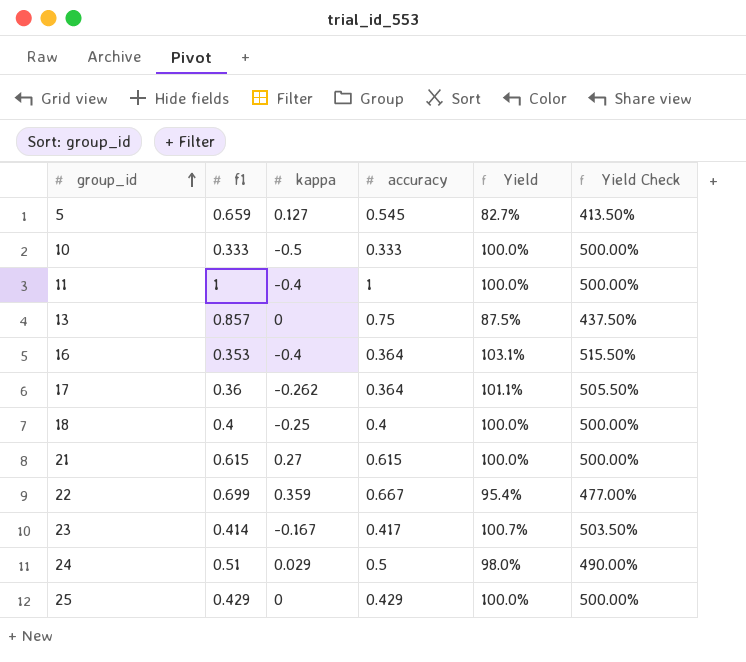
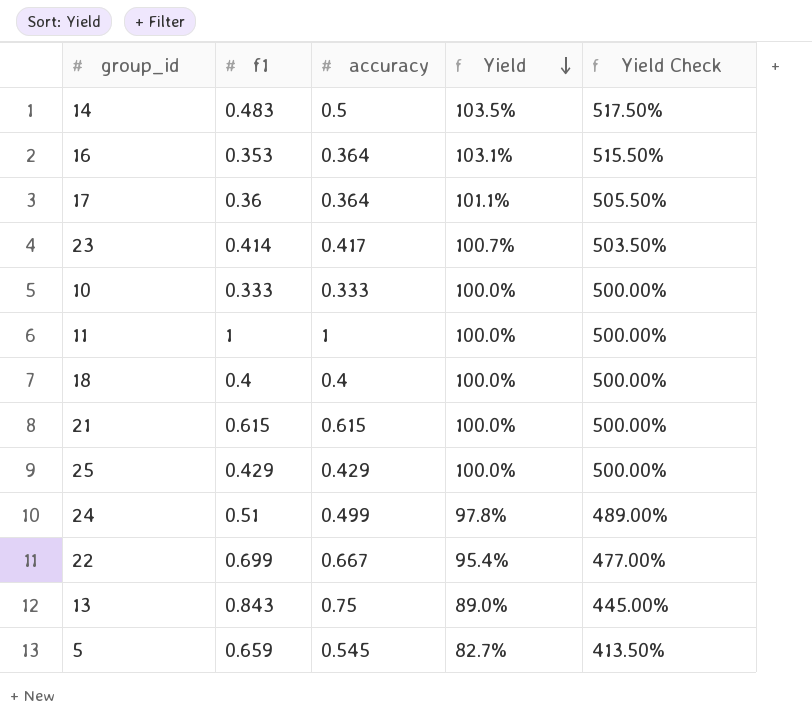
row order: group_id ascending -> Yield descending
column kappa | position: 3 -> none
row 14: none -> 0.483 | 0.5 | 103.5% | 517.50%
24 | accuracy: 0.5 -> 0.499
24 | Yield: 98.0% -> 97.8%
24 | Yield Check: 490.00% -> 489.00%
13 | f1: 0.857 -> 0.843
13 | Yield: 87.5% -> 89.0%
13 | Yield Check: 437.50% -> 445.00%

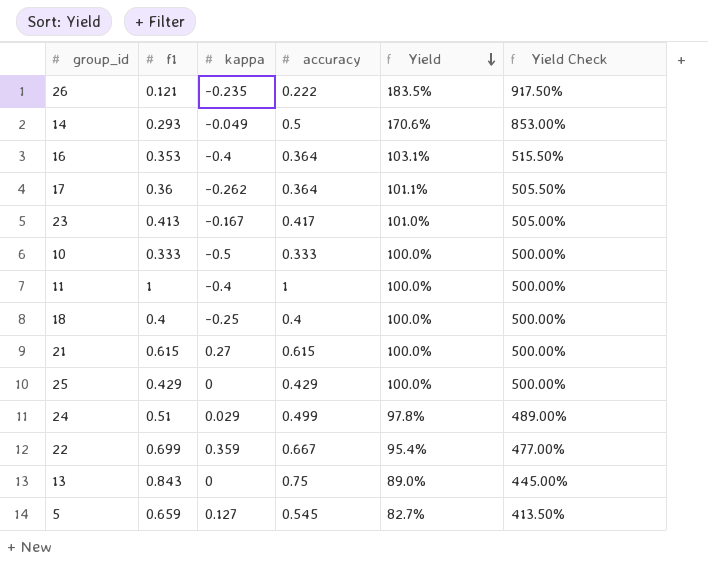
column kappa | position: none -> 3
row 26: none -> 0.121 | -0.235 | 0.222 | 183.5% | 917.50%
14 | f1: 0.483 -> 0.293
14 | Yield: 103.5% -> 170.6%
14 | Yield Check: 517.50% -> 853.00%
23 | f1: 0.414 -> 0.413
23 | Yield: 100.7% -> 101.0%
23 | Yield Check: 503.50% -> 505.00%

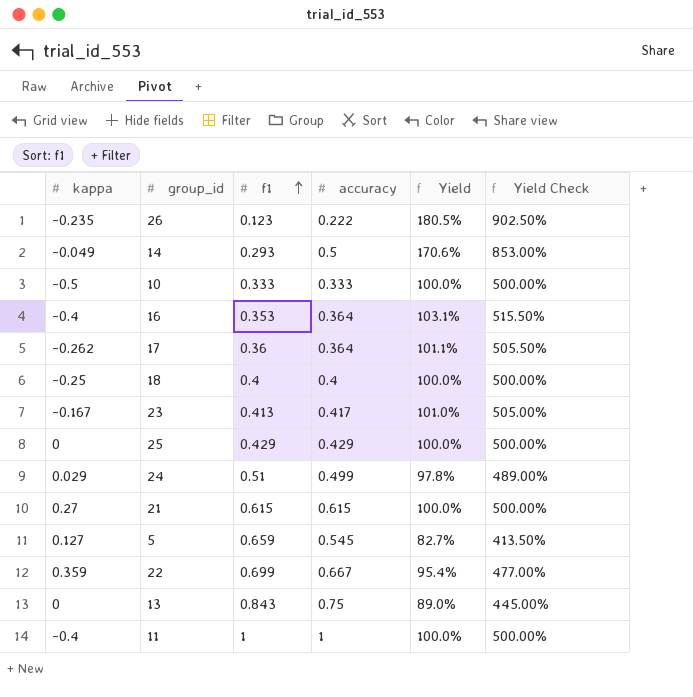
row order: Yield descending -> f1 ascending
column kappa | position: 3 -> 1
26 | f1: 0.121 -> 0.123
26 | Yield: 183.5% -> 180.5%
26 | Yield Check: 917.50% -> 902.50%

